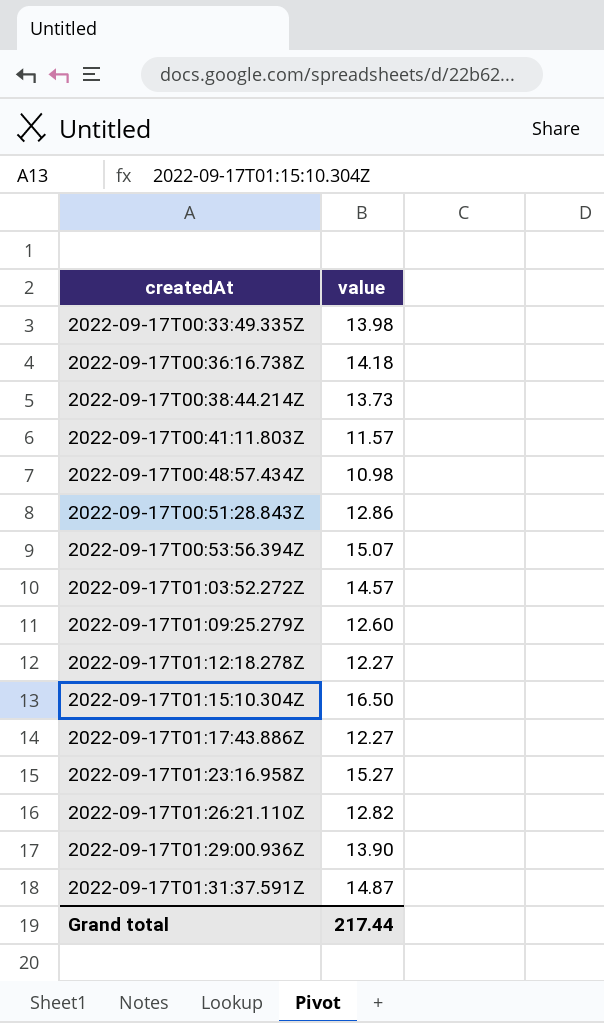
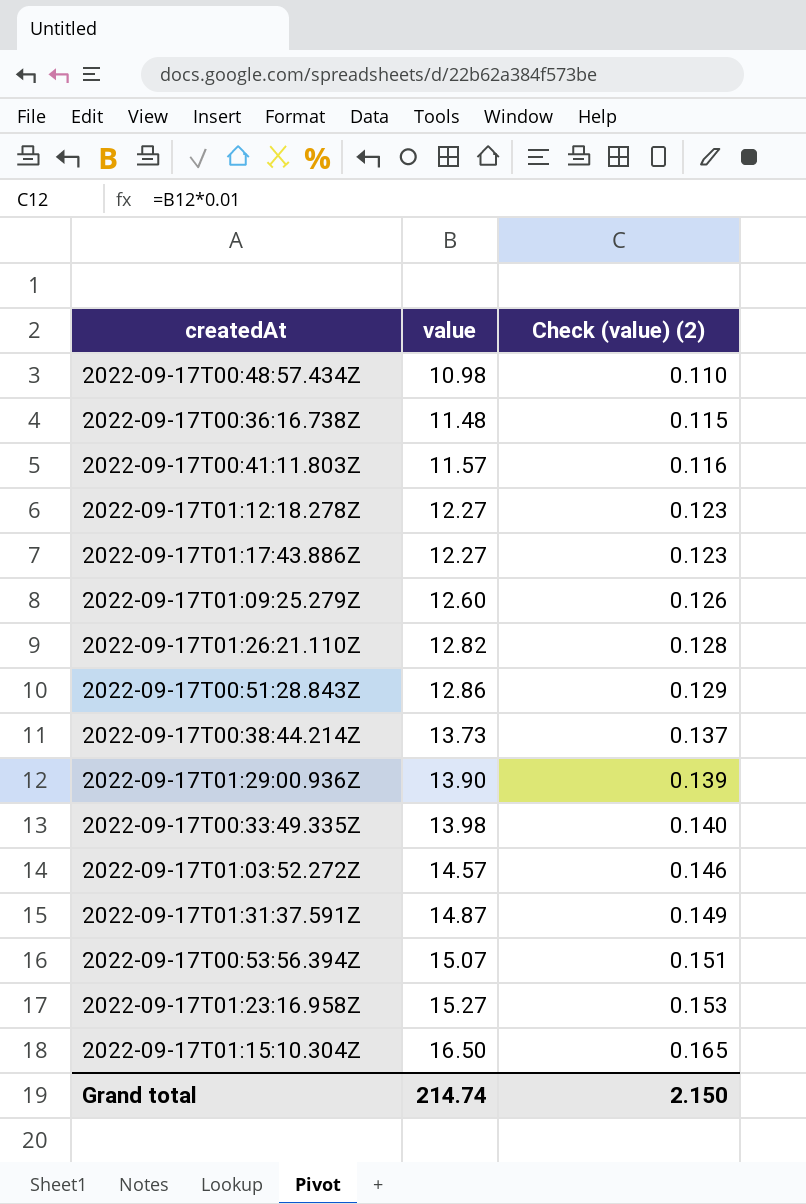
row order: createdAt ascending -> value ascending
column Check (value) (2) | formula: none -> [value] * 0.01
2022-09-17T00:36:16.738Z | value: 14.18 -> 11.48
Grand total | value: 217.44 -> 214.74

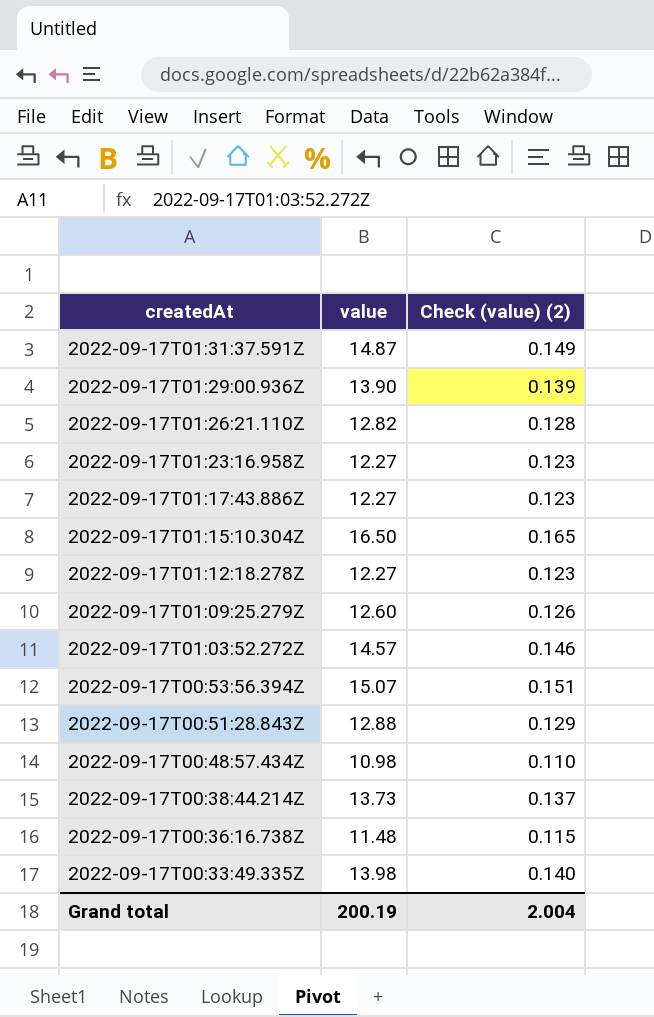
row order: value ascending -> createdAt descending
row 2022-09-17T00:41:11.803Z: 11.57 | 0.116 -> none
2022-09-17T01:23:16.958Z | value: 15.27 -> 12.27
2022-09-17T01:23:16.958Z | Check (value) (2): 0.153 -> 0.123
2022-09-17T00:51:28.843Z | value: 12.86 -> 12.88
Grand total | value: 214.74 -> 200.19
Grand total | Check (value) (2): 2.150 -> 2.004

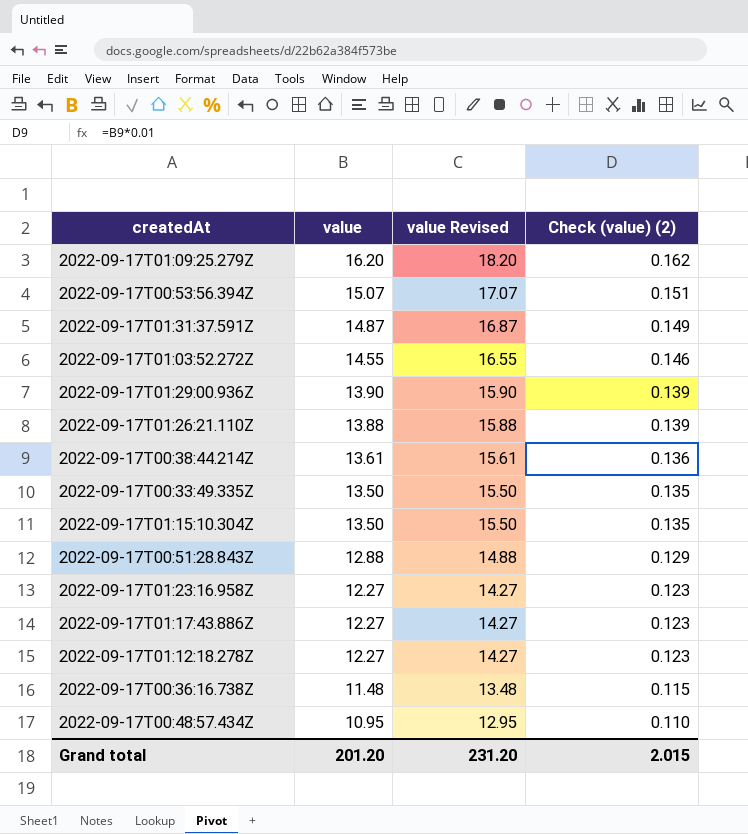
row order: createdAt descending -> value descending
column value Revised | formula: none -> [value] + 2
2022-09-17T01:09:25.279Z | value: 12.60 -> 16.20
2022-09-17T01:09:25.279Z | Check (value) (2): 0.126 -> 0.162
2022-09-17T01:03:52.272Z | value: 14.57 -> 14.55
2022-09-17T01:26:21.110Z | value: 12.82 -> 13.88
2022-09-17T01:26:21.110Z | Check (value) (2): 0.128 -> 0.139
2022-09-17T00:38:44.214Z | value: 13.73 -> 13.61
2022-09-17T00:38:44.214Z | Check (value) (2): 0.137 -> 0.136
2022-09-17T00:33:49.335Z | value: 13.98 -> 13.50
2022-09-17T00:33:49.335Z | Check (value) (2): 0.140 -> 0.135
2022-09-17T01:15:10.304Z | value: 16.50 -> 13.50
2022-09-17T01:15:10.304Z | Check (value) (2): 0.165 -> 0.135
2022-09-17T00:48:57.434Z | value: 10.98 -> 10.95
Grand total | value: 200.19 -> 201.20
Grand total | Check (value) (2): 2.004 -> 2.015

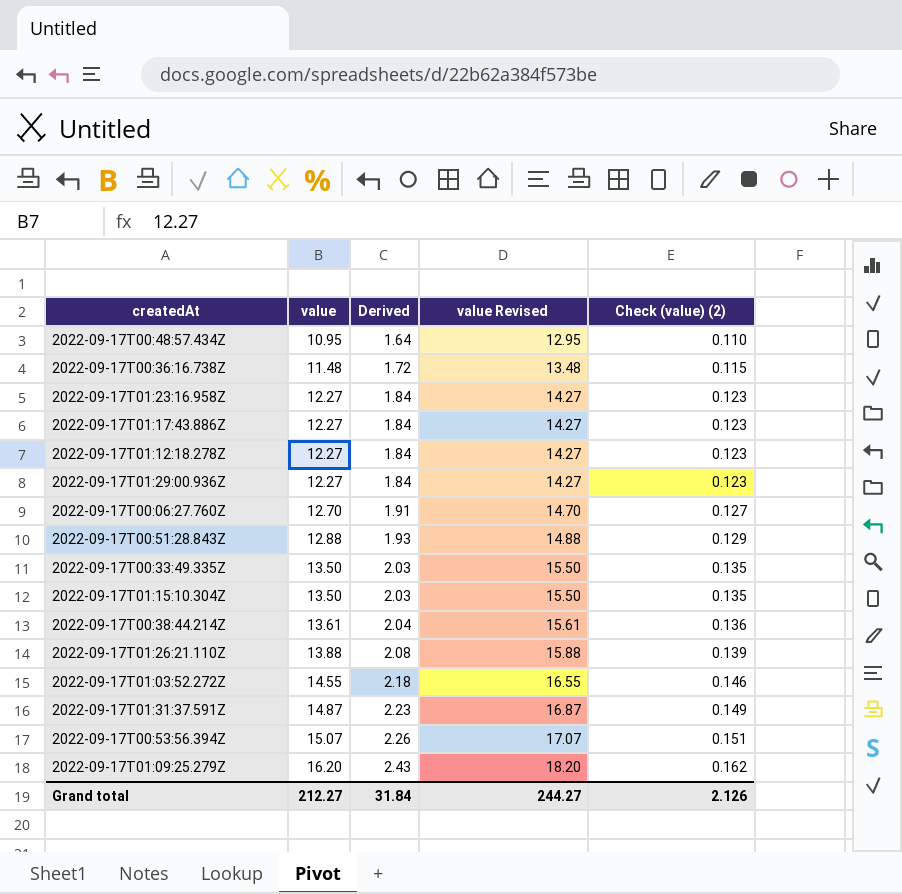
row order: value descending -> value ascending
column Derived | formula: none -> [value] * 0.15
2022-09-17T01:29:00.936Z | value: 13.90 -> 12.27
2022-09-17T01:29:00.936Z | value Revised: 15.90 -> 14.27
2022-09-17T01:29:00.936Z | Check (value) (2): 0.139 -> 0.123
row 2022-09-17T00:06:27.760Z: none -> 12.70 | 1.91 | 14.70 | 0.127
Grand total | value: 201.20 -> 212.27
Grand total | value Revised: 231.20 -> 244.27
Grand total | Check (value) (2): 2.015 -> 2.126

